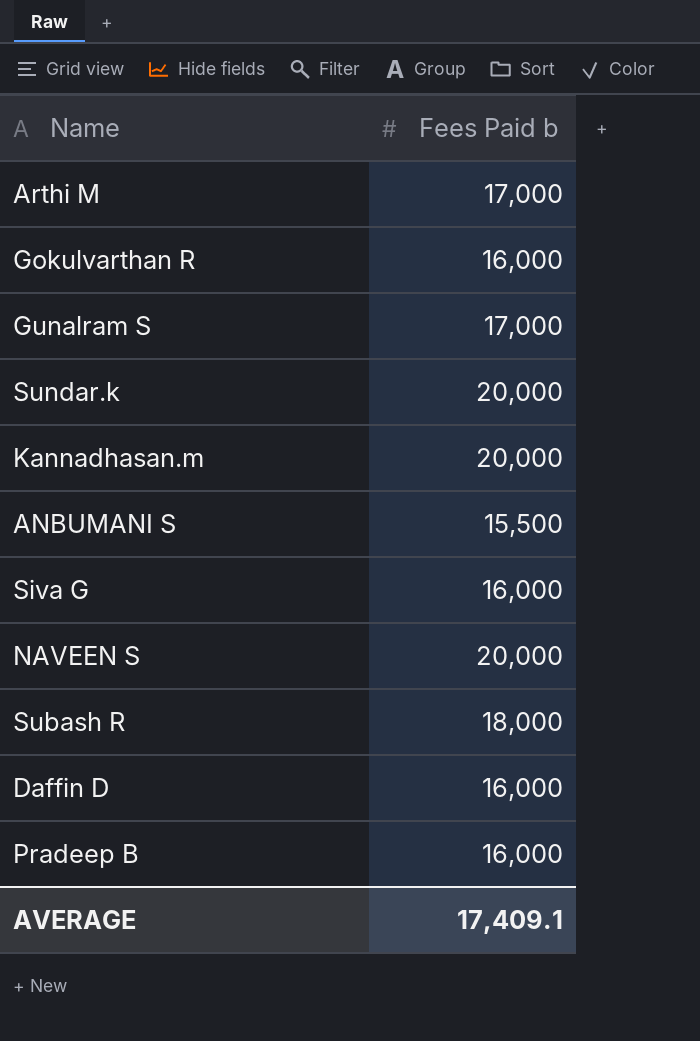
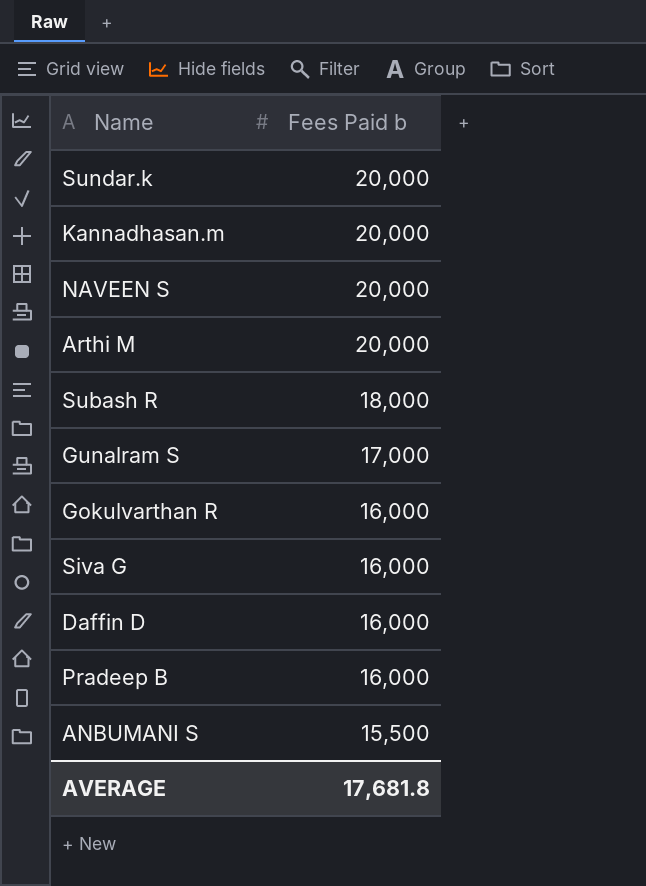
row order: none -> Fees Paid b descending
Arthi M | Fees Paid b: 17,000 -> 20,000
AVERAGE | Fees Paid b: 17,409.1 -> 17,681.8

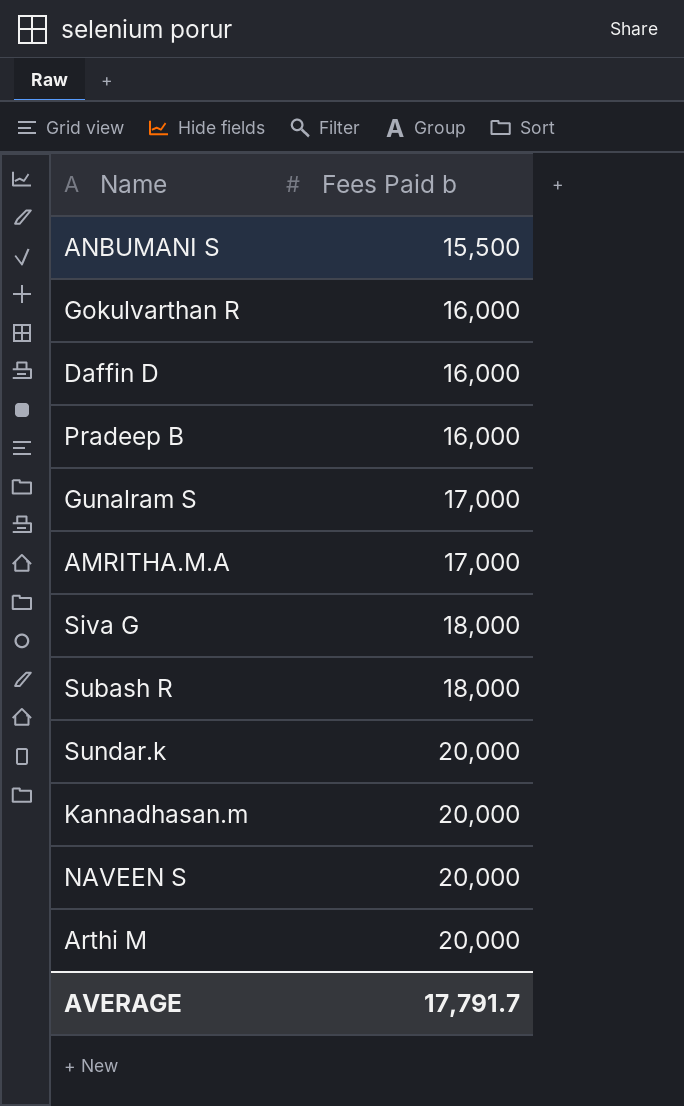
row order: Fees Paid b descending -> Fees Paid b ascending
row AMRITHA.M.A: none -> 17,000
Siva G | Fees Paid b: 16,000 -> 18,000
AVERAGE | Fees Paid b: 17,681.8 -> 17,791.7

